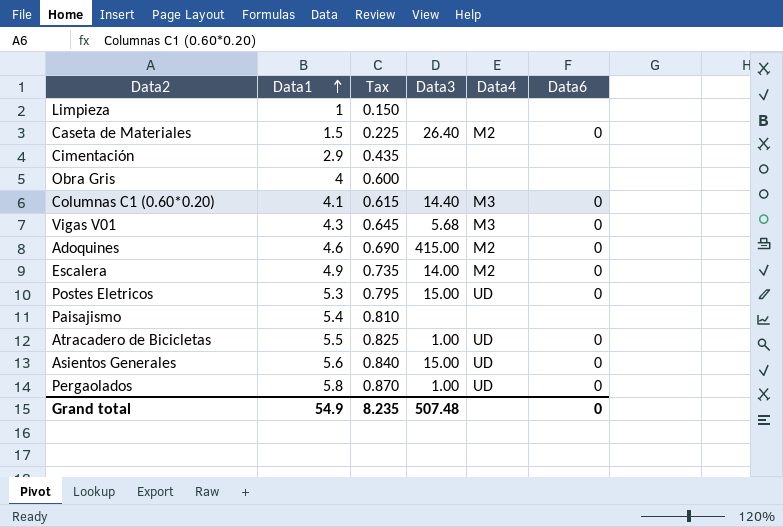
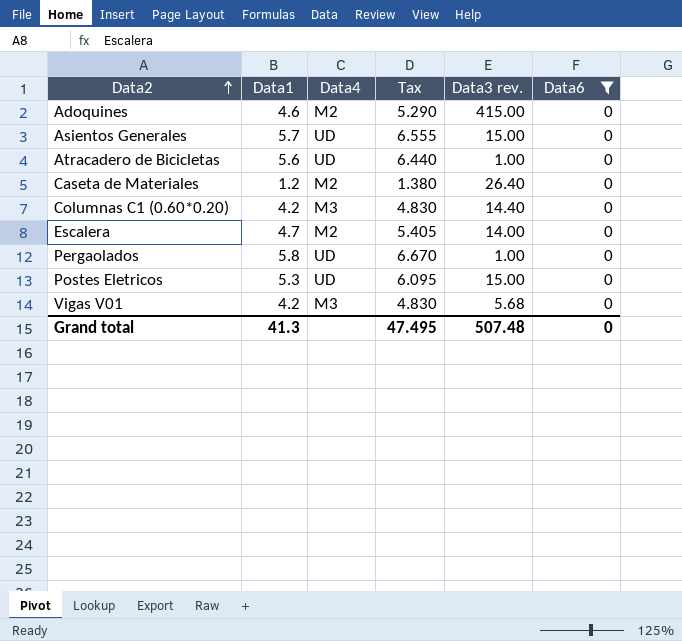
filter: none -> Data6 = 0
row order: Data1 ascending -> Data2 ascending
column Data4 | position: 5 -> 3
column Tax | formula: [Data1] * 0.15 -> [Data1] * 1.15
column name: Data3 -> Data3 rev.
Asientos Generales | Data1: 5.6 -> 5.7
Atracadero de Bicicletas | Data1: 5.5 -> 5.6
Caseta de Materiales | Data1: 1.5 -> 1.2
Columnas C1 (0.60*0.20) | Data1: 4.1 -> 4.2
Escalera | Data1: 4.9 -> 4.7
Vigas V01 | Data1: 4.3 -> 4.2
Grand total | Data1: 54.9 -> 41.3
Grand total | Tax: 8.235 -> 47.495

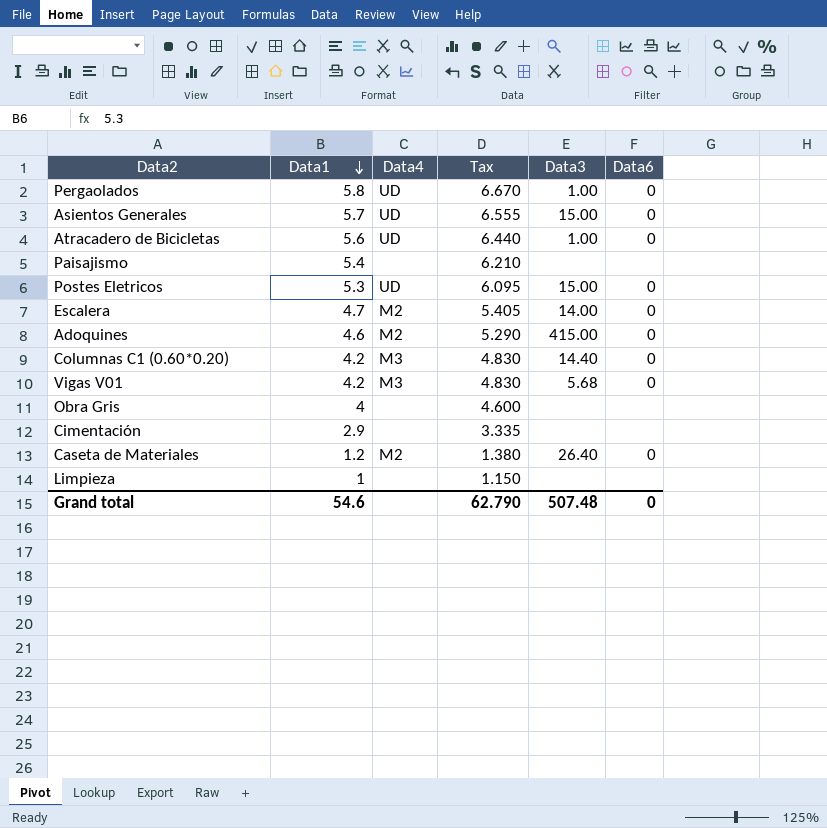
filter: Data6 = 0 -> none
row order: Data2 ascending -> Data1 descending
column name: Data3 rev. -> Data3
Grand total | Data1: 41.3 -> 54.6
Grand total | Tax: 47.495 -> 62.790

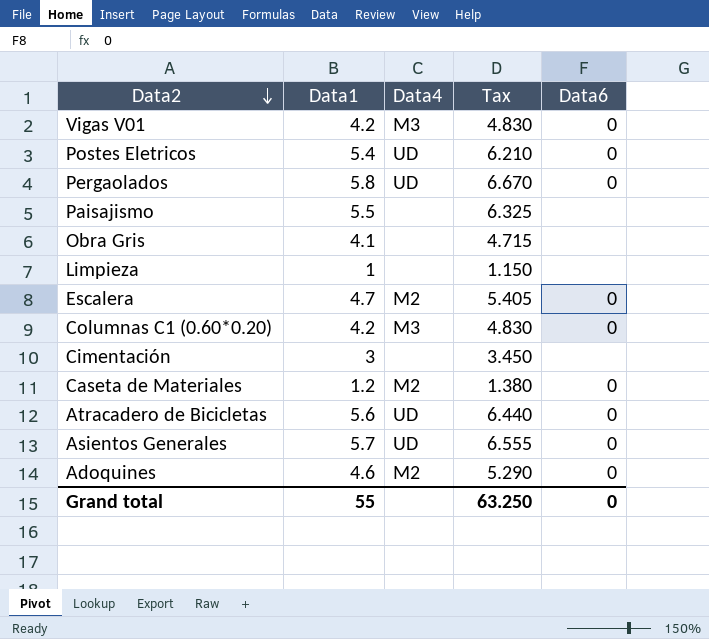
row order: Data1 descending -> Data2 descending
column Data3 | position: 5 -> none
Postes Eletricos | Data1: 5.3 -> 5.4
Postes Eletricos | Tax: 6.095 -> 6.210
Paisajismo | Data1: 5.4 -> 5.5
Paisajismo | Tax: 6.210 -> 6.325
Obra Gris | Data1: 4 -> 4.1
Obra Gris | Tax: 4.600 -> 4.715
Cimentación | Data1: 2.9 -> 3
Cimentación | Tax: 3.335 -> 3.450
Grand total | Data1: 54.6 -> 55
Grand total | Tax: 62.790 -> 63.250

